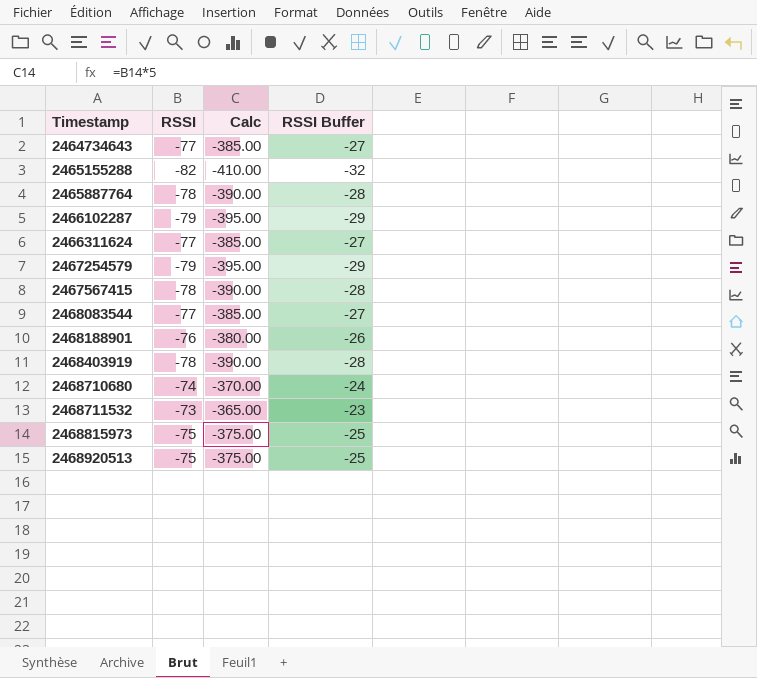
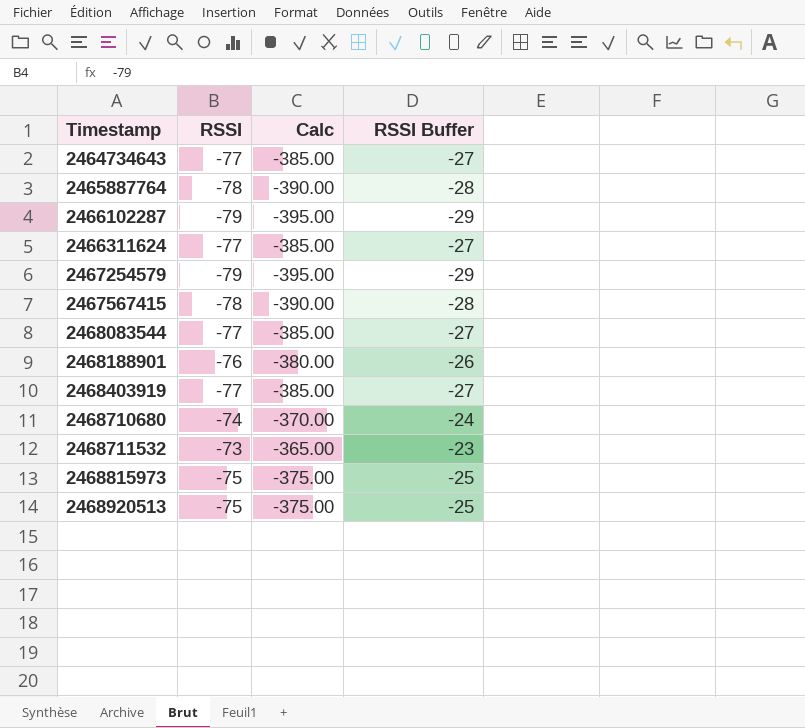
row 2465155288: -82 | -410.00 | -32 -> none
2468403919 | RSSI: -78 -> -77
2468403919 | Calc: -390.00 -> -385.00
2468403919 | RSSI Buffer: -28 -> -27

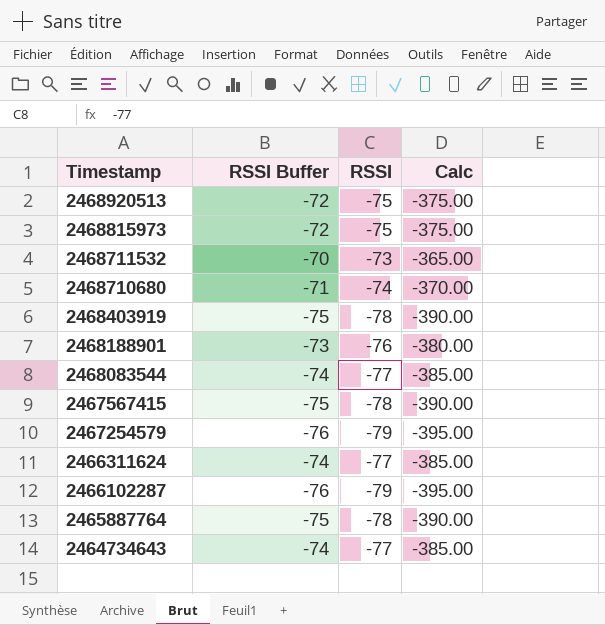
row order: Timestamp ascending -> Timestamp descending
column RSSI Buffer | formula: [RSSI] + 50 -> [RSSI] + 3
column RSSI Buffer | position: 4 -> 2
2468403919 | RSSI: -77 -> -78
2468403919 | Calc: -385.00 -> -390.00

